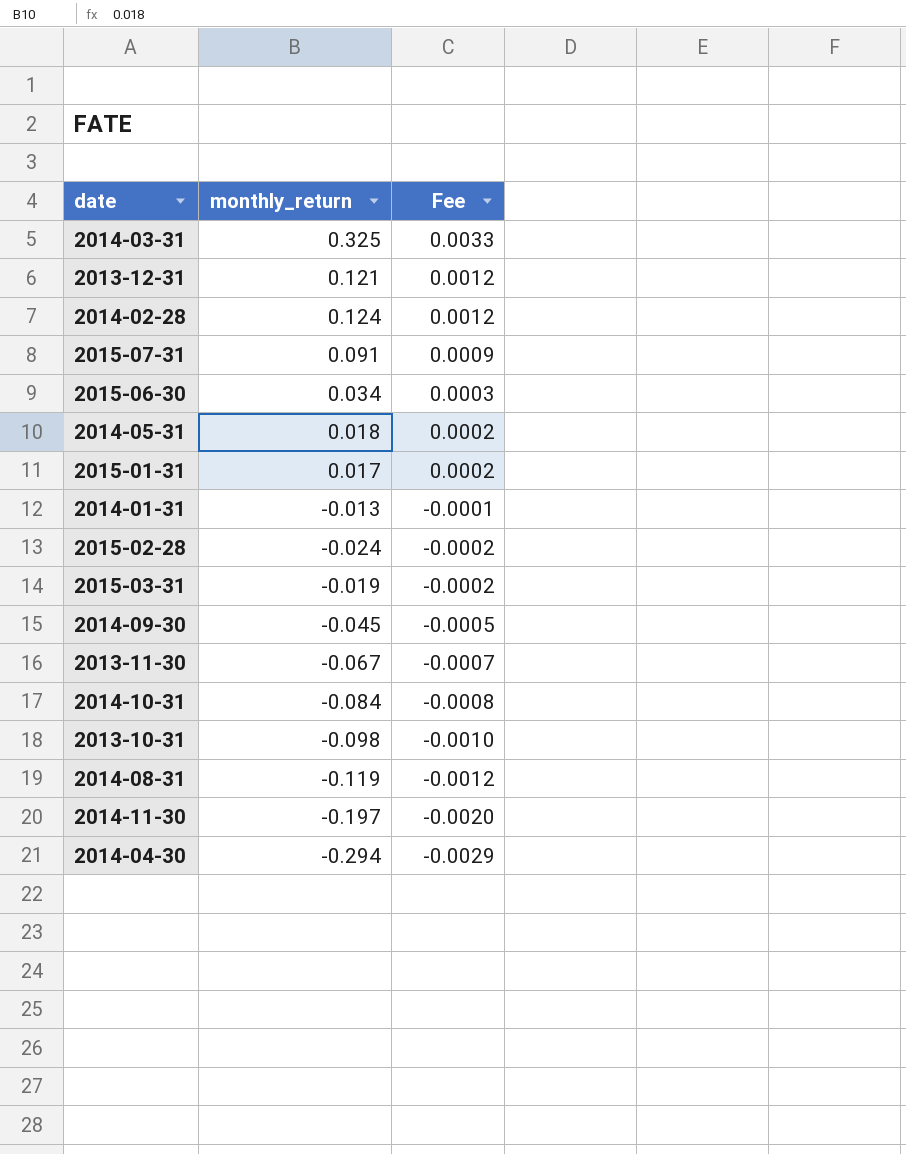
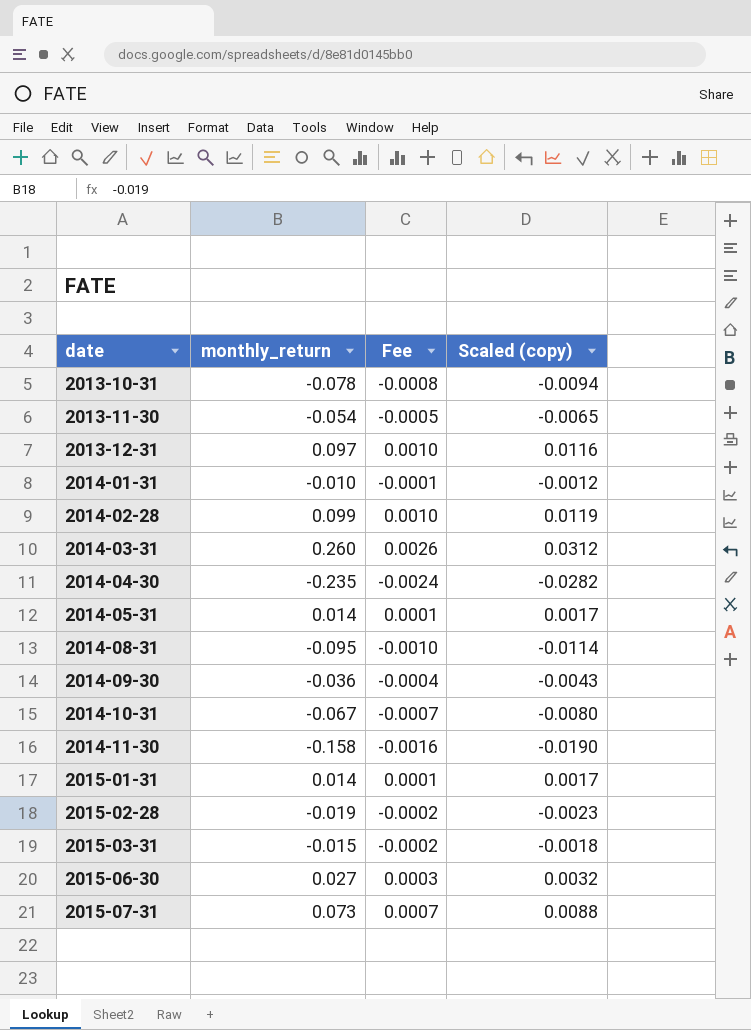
row order: Fee descending -> date ascending
column Scaled (copy) | formula: none -> [monthly_return] * 0.12
2013-10-31 | monthly_return: -0.098 -> -0.078
2013-10-31 | Fee: -0.0010 -> -0.0008
2013-11-30 | monthly_return: -0.067 -> -0.054
2013-11-30 | Fee: -0.0007 -> -0.0005
2013-12-31 | monthly_return: 0.121 -> 0.097
2013-12-31 | Fee: 0.0012 -> 0.0010
2014-01-31 | monthly_return: -0.013 -> -0.010
2014-02-28 | monthly_return: 0.124 -> 0.099
2014-02-28 | Fee: 0.0012 -> 0.0010
2014-03-31 | monthly_return: 0.325 -> 0.260
2014-03-31 | Fee: 0.0033 -> 0.0026
2014-04-30 | monthly_return: -0.294 -> -0.235
2014-04-30 | Fee: -0.0029 -> -0.0024
2014-05-31 | monthly_return: 0.018 -> 0.014
2014-05-31 | Fee: 0.0002 -> 0.0001
2014-08-31 | monthly_return: -0.119 -> -0.095
2014-08-31 | Fee: -0.0012 -> -0.0010
2014-09-30 | monthly_return: -0.045 -> -0.036
2014-09-30 | Fee: -0.0005 -> -0.0004
2014-10-31 | monthly_return: -0.084 -> -0.067
2014-10-31 | Fee: -0.0008 -> -0.0007
2014-11-30 | monthly_return: -0.197 -> -0.158
2014-11-30 | Fee: -0.0020 -> -0.0016
2015-01-31 | monthly_return: 0.017 -> 0.014
2015-01-31 | Fee: 0.0002 -> 0.0001
2015-02-28 | monthly_return: -0.024 -> -0.019
2015-03-31 | monthly_return: -0.019 -> -0.015
2015-06-30 | monthly_return: 0.034 -> 0.027
2015-07-31 | monthly_return: 0.091 -> 0.073
2015-07-31 | Fee: 0.0009 -> 0.0007

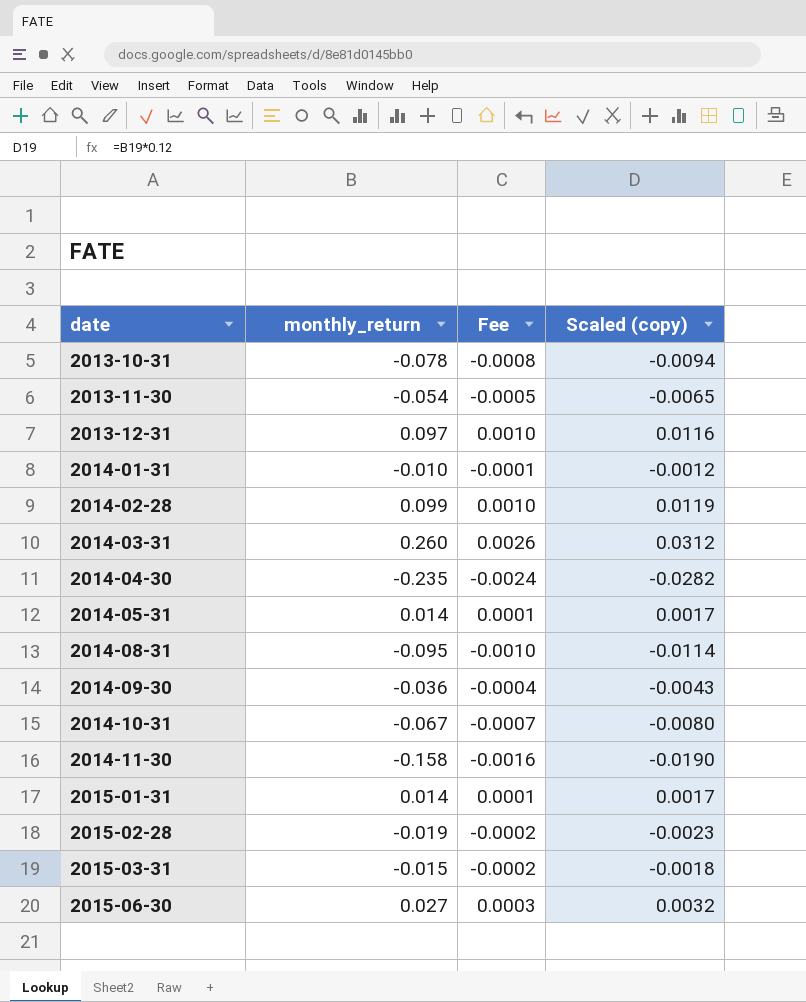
row 2015-07-31: 0.073 | 0.0007 | 0.0088 -> none

